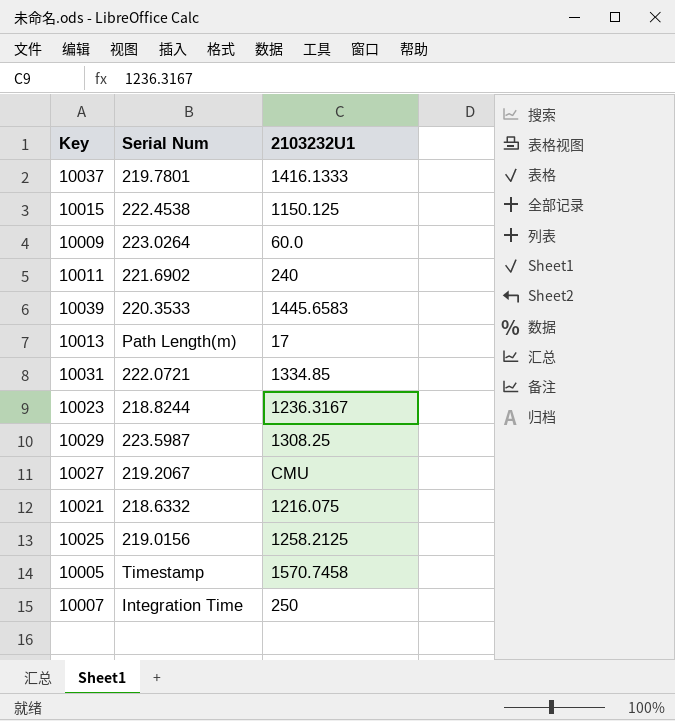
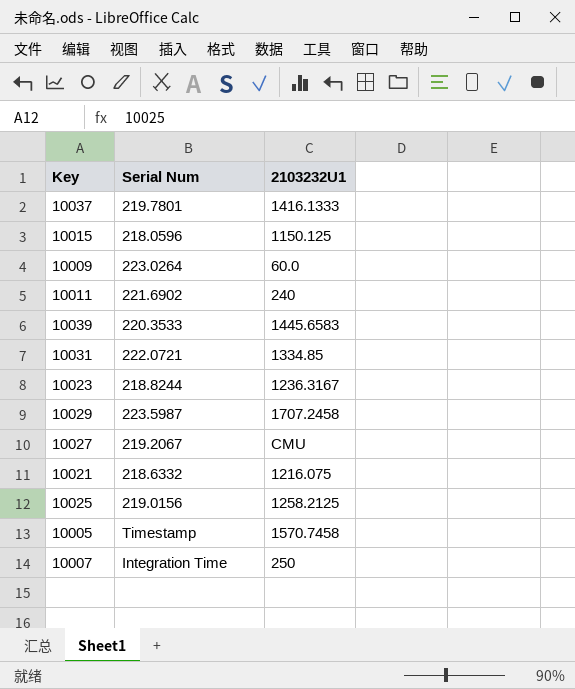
row 10013: Path Length(m) | 17 -> none
10015 | Serial Num: 222.4538 -> 218.0596
10029 | 2103232U1: 1308.25 -> 1707.2458

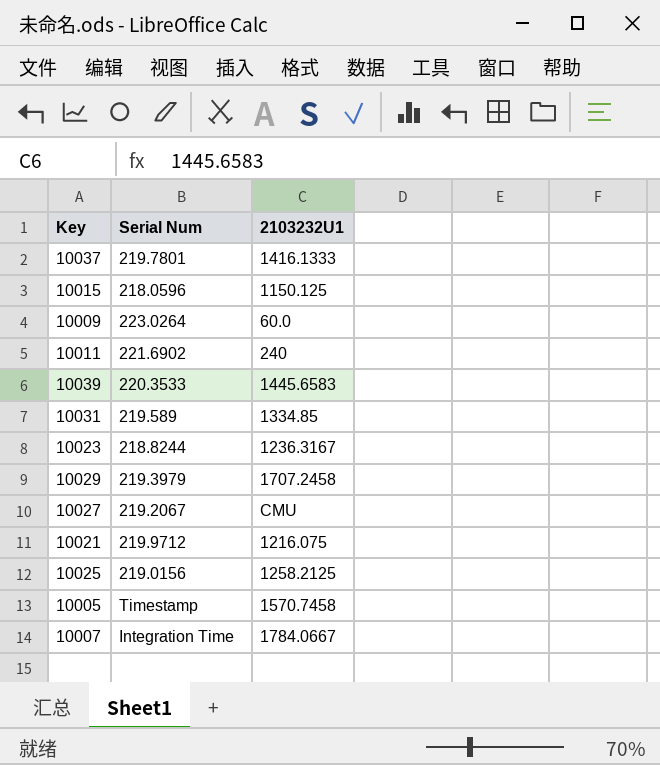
10031 | Serial Num: 222.0721 -> 219.589
10029 | Serial Num: 223.5987 -> 219.3979
10021 | Serial Num: 218.6332 -> 219.9712
10007 | 2103232U1: 250 -> 1784.0667

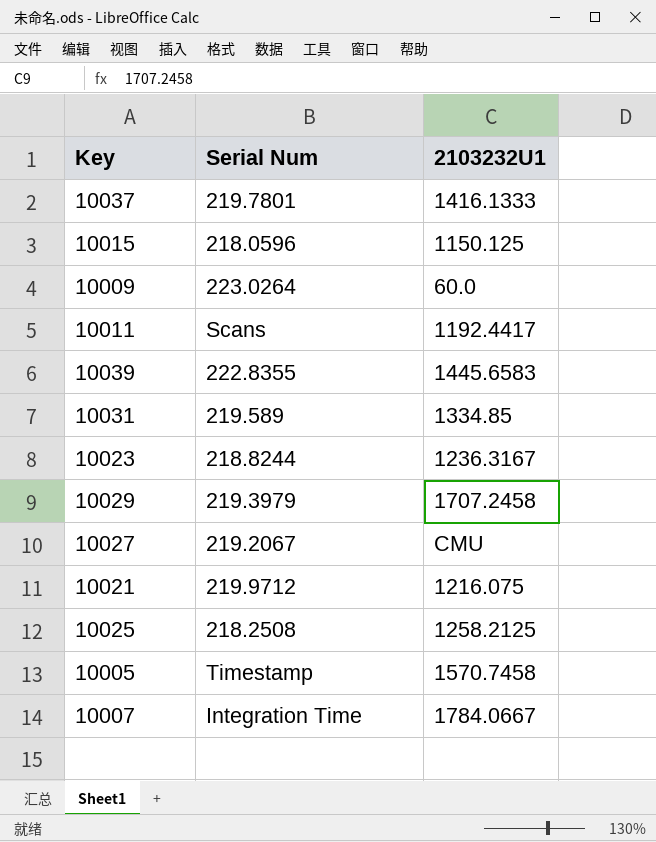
10011 | Serial Num: 221.6902 -> Scans
10011 | 2103232U1: 240 -> 1192.4417
10039 | Serial Num: 220.3533 -> 222.8355
10025 | Serial Num: 219.0156 -> 218.2508

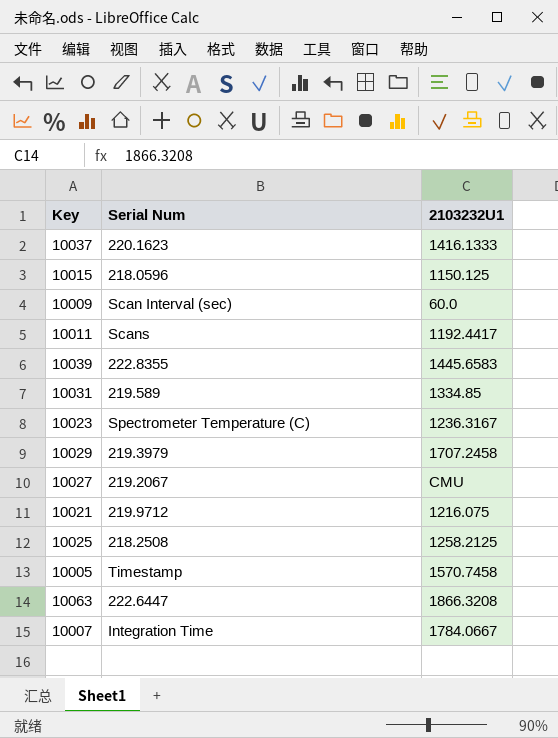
10037 | Serial Num: 219.7801 -> 220.1623
10009 | Serial Num: 223.0264 -> Scan Interval (sec)
10023 | Serial Num: 218.8244 -> Spectrometer Temperature (C)
row 10063: none -> 222.6447 | 1866.3208

